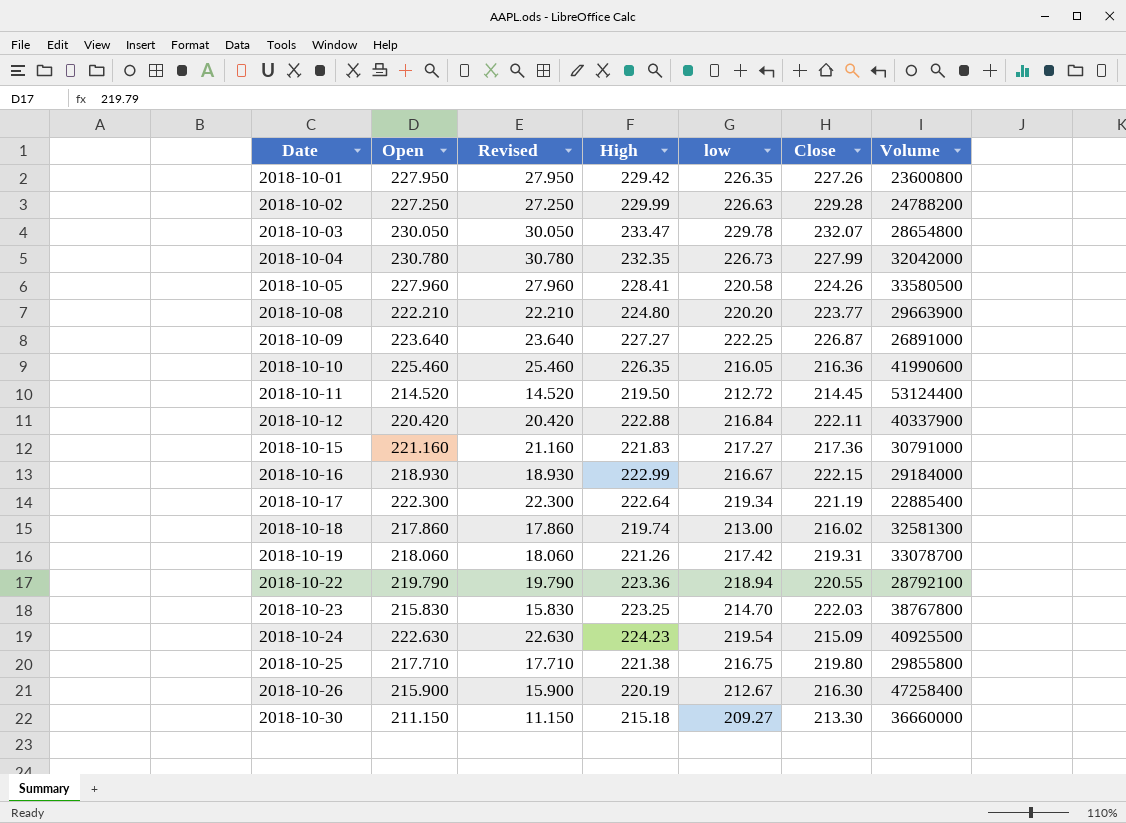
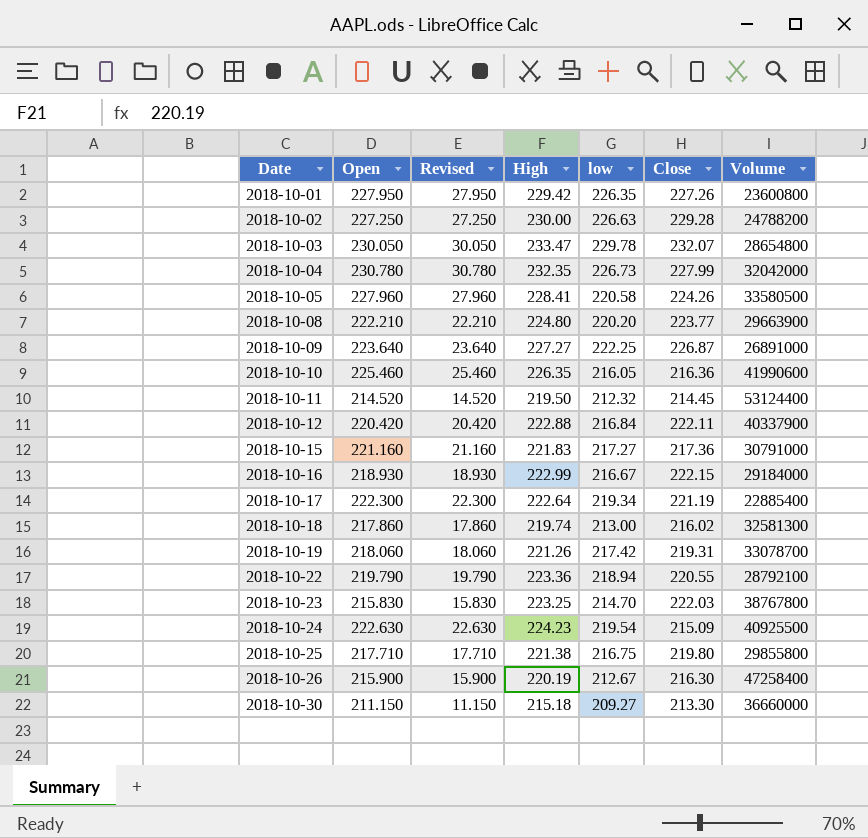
2018-10-02 | High: 229.99 -> 230.00
2018-10-11 | low: 212.72 -> 212.32

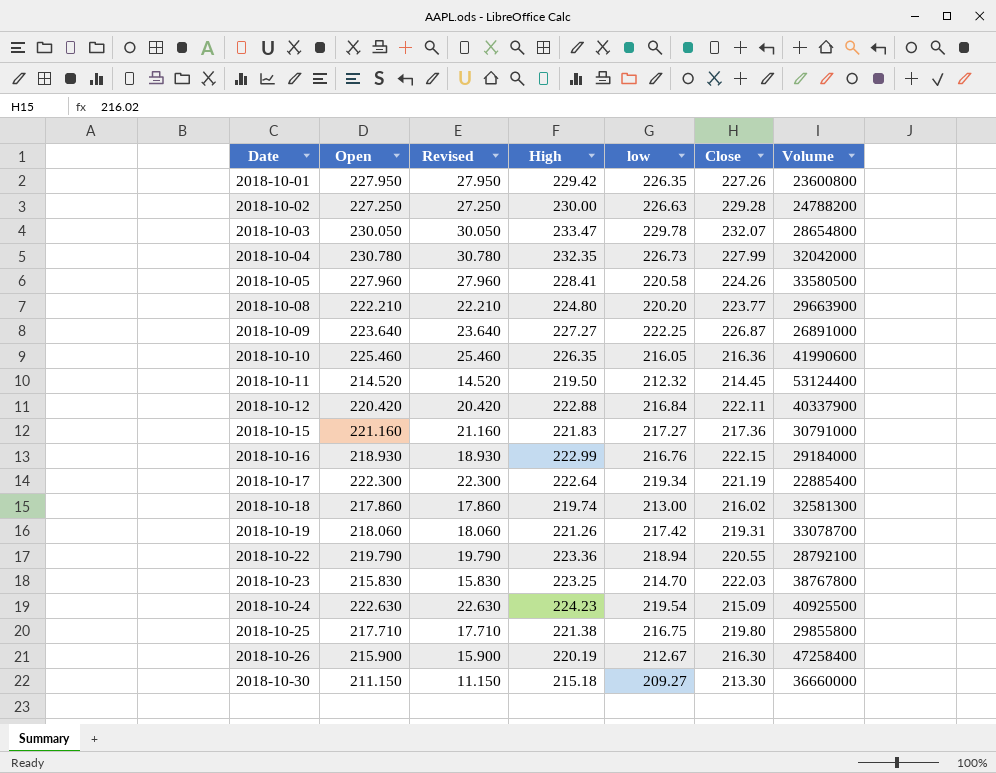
2018-10-16 | low: 216.67 -> 216.76

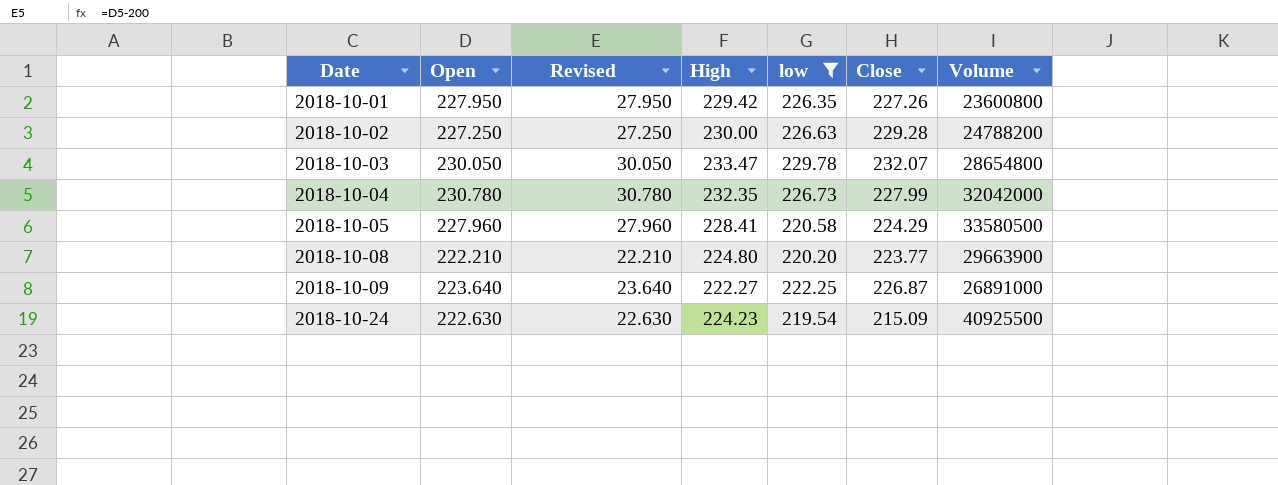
filter: none -> low >= 219.54
2018-10-05 | Close: 224.26 -> 224.29
2018-10-09 | High: 227.27 -> 222.27

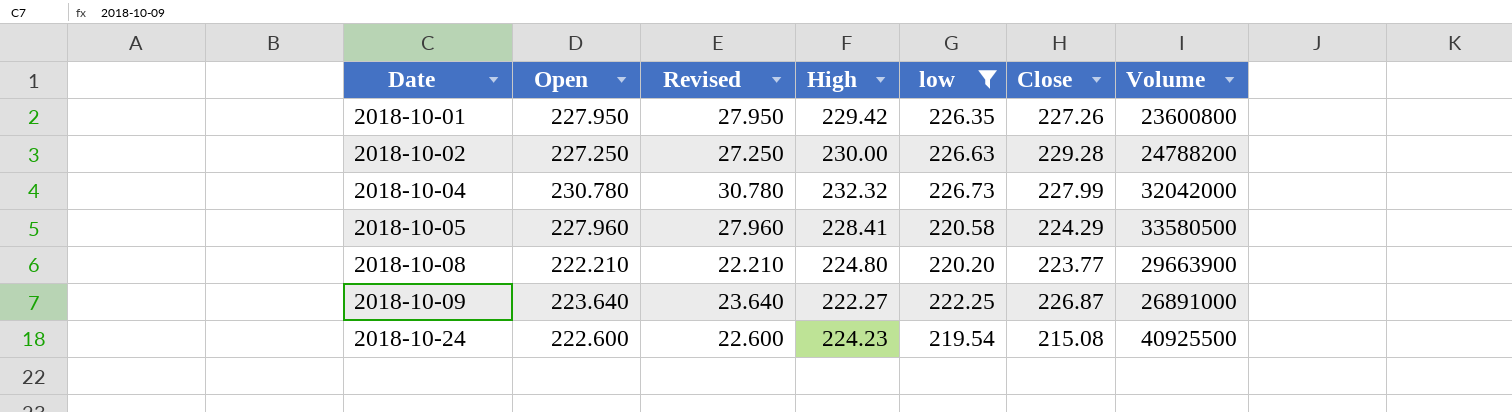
row 2018-10-03: 230.050 | 30.050 | 233.47 | 229.78 | 232.07 | 28654800 -> none
2018-10-04 | High: 232.35 -> 232.32
2018-10-24 | Open: 222.630 -> 222.600
2018-10-24 | Revised: 22.630 -> 22.600
2018-10-24 | Close: 215.09 -> 215.08

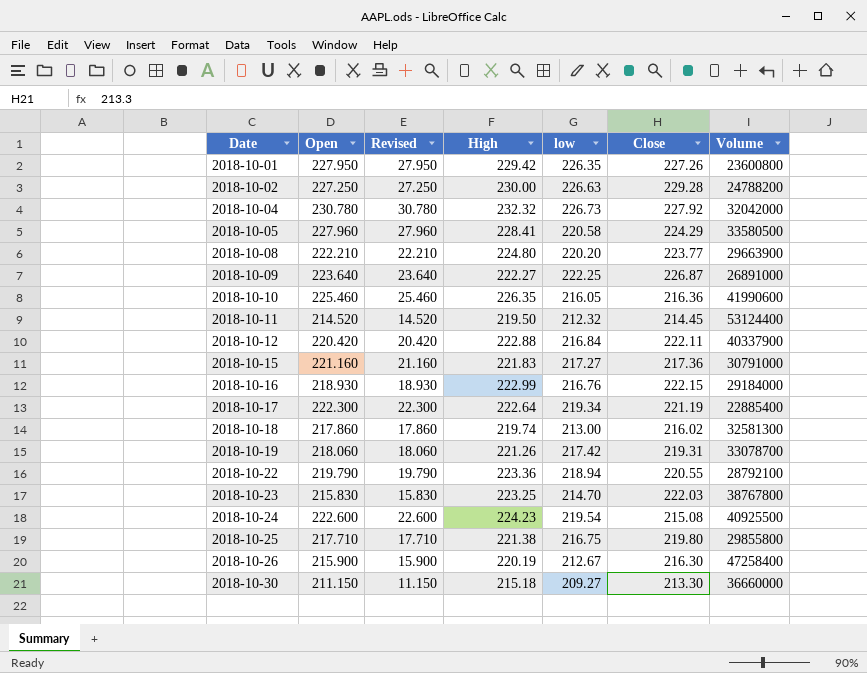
filter: low >= 219.54 -> none
2018-10-04 | Close: 227.99 -> 227.92

